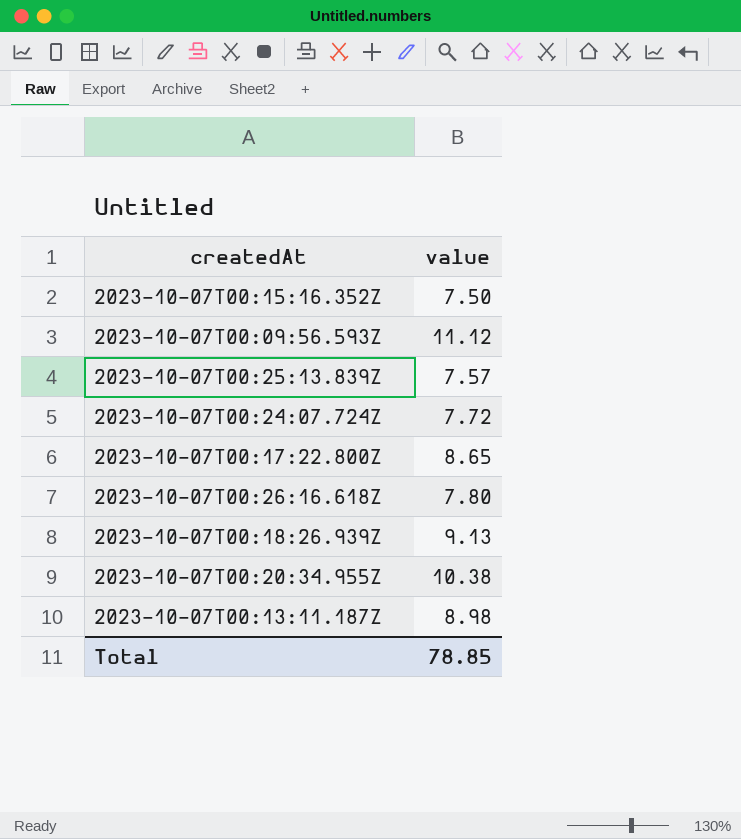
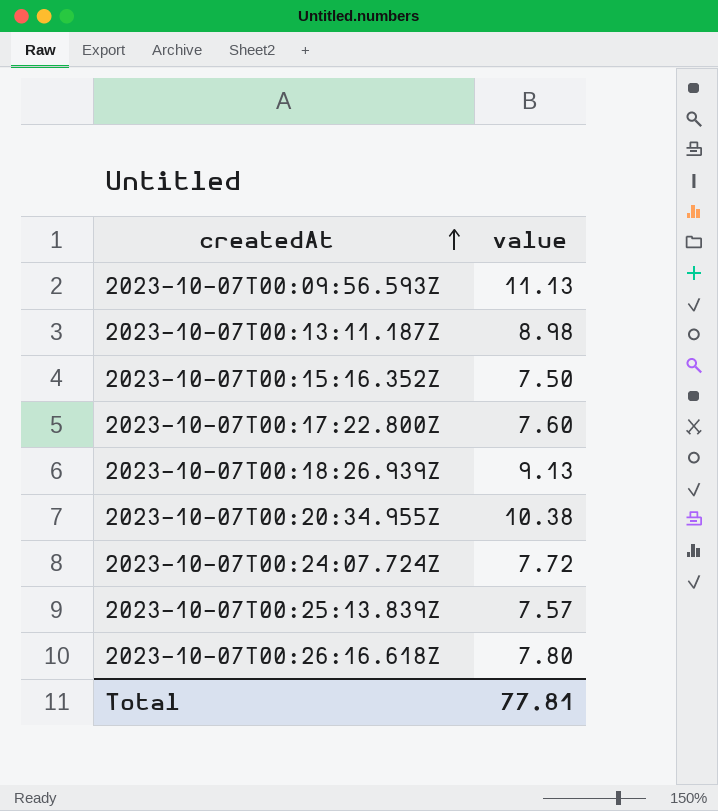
row order: none -> createdAt ascending
2023-10-07T00:09:56.593Z | value: 11.12 -> 11.13
2023-10-07T00:17:22.800Z | value: 8.65 -> 7.60
Total | value: 78.85 -> 77.81

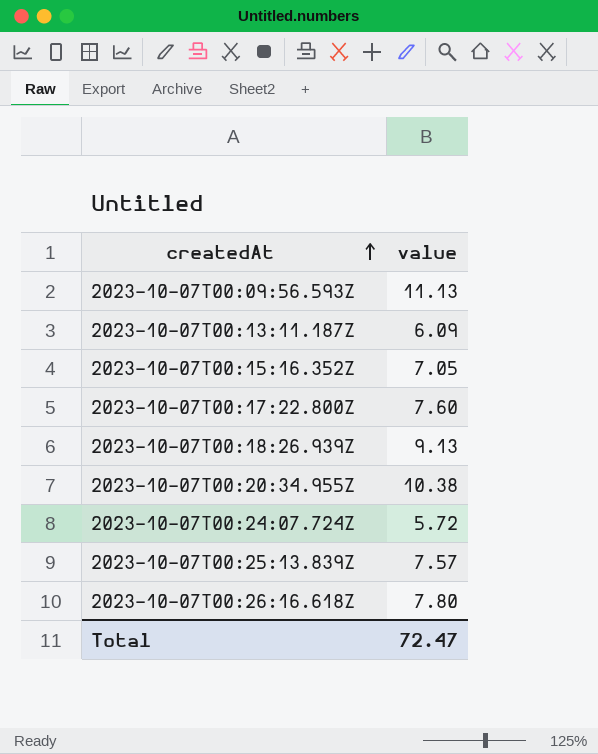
2023-10-07T00:13:11.187Z | value: 8.98 -> 6.09
2023-10-07T00:15:16.352Z | value: 7.50 -> 7.05
2023-10-07T00:24:07.724Z | value: 7.72 -> 5.72
Total | value: 77.81 -> 72.47

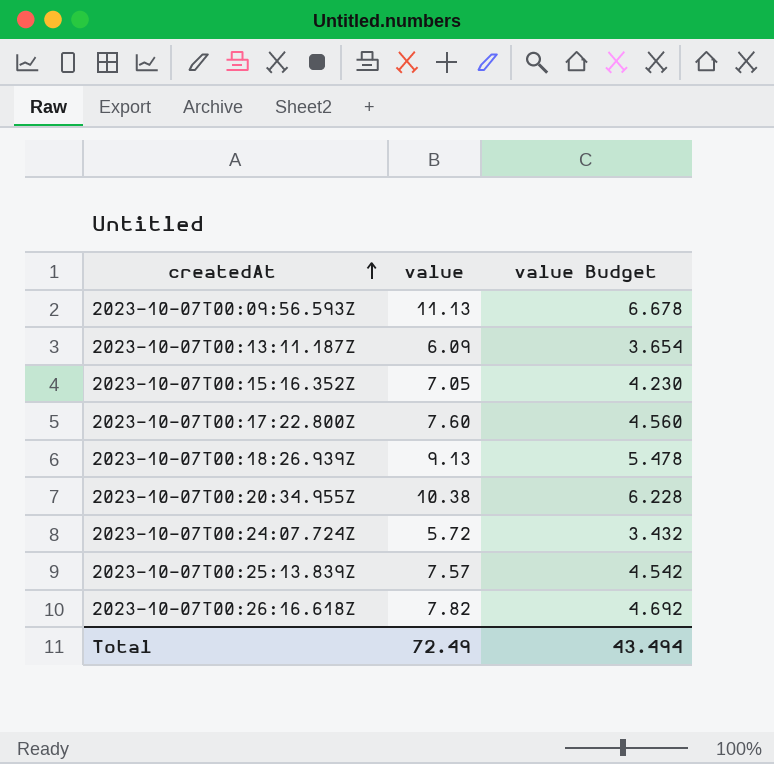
column value Budget | formula: none -> [value] * 0.6
2023-10-07T00:26:16.618Z | value: 7.80 -> 7.82
Total | value: 72.47 -> 72.49

